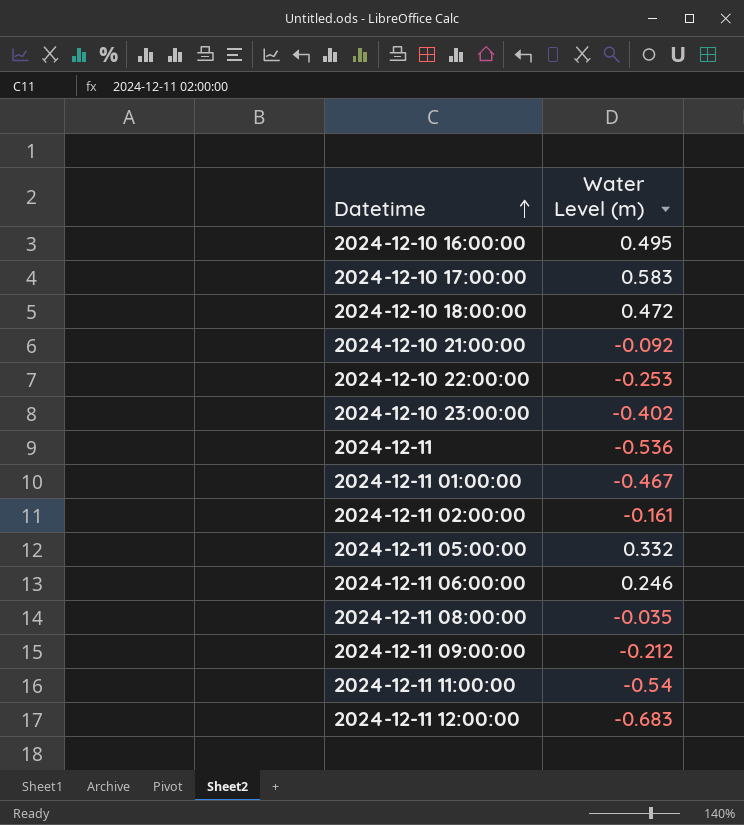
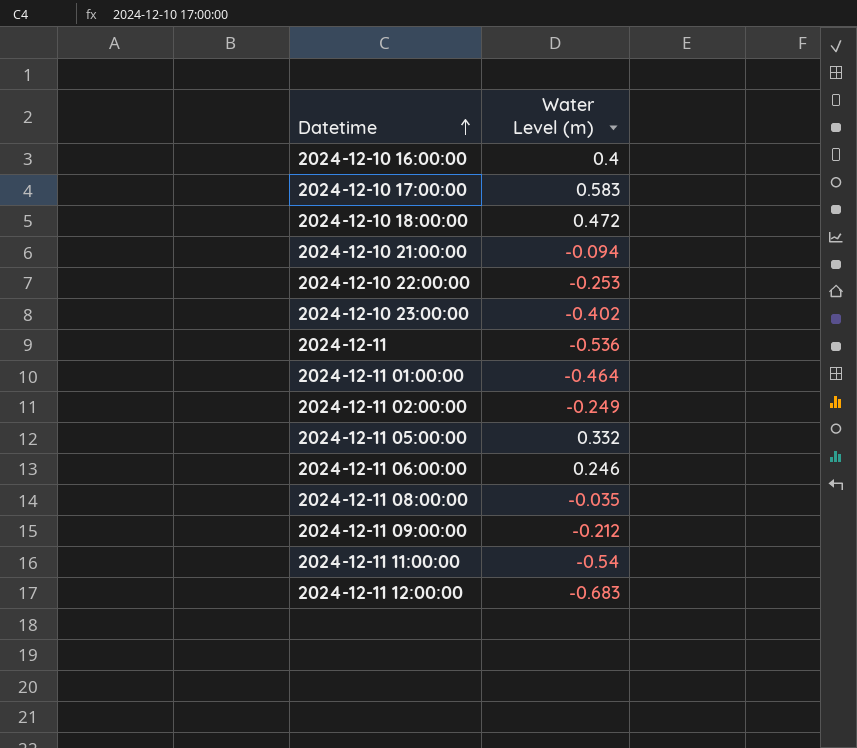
2024-12-10 16:00:00 | Water Level (m): 0.495 -> 0.4
2024-12-10 21:00:00 | Water Level (m): -0.092 -> -0.094
2024-12-11 01:00:00 | Water Level (m): -0.467 -> -0.464
2024-12-11 02:00:00 | Water Level (m): -0.161 -> -0.249

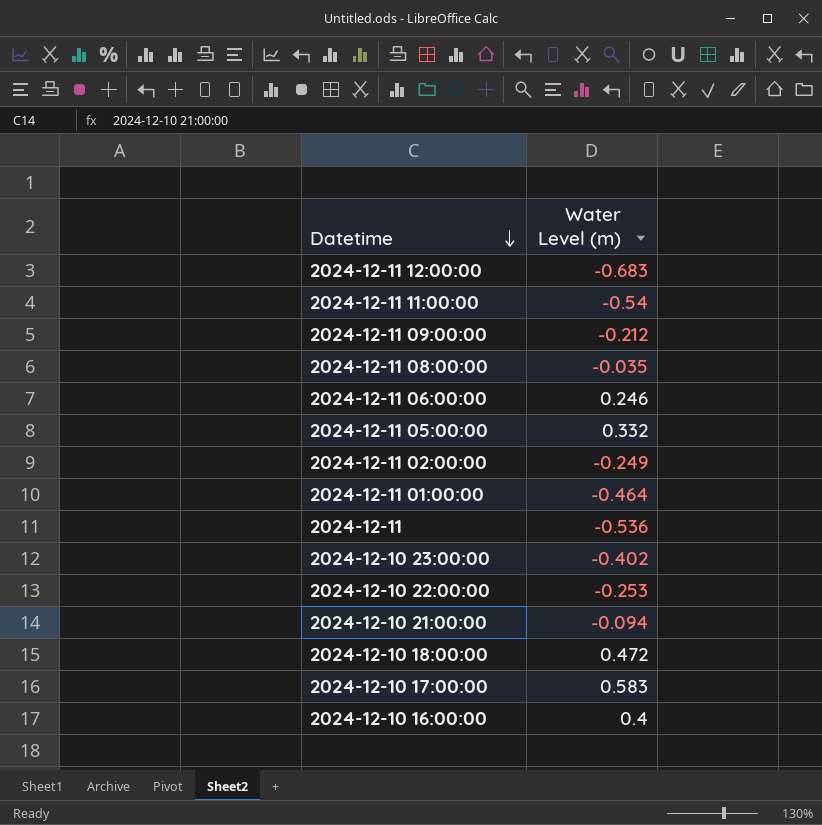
row order: Datetime ascending -> Datetime descending

